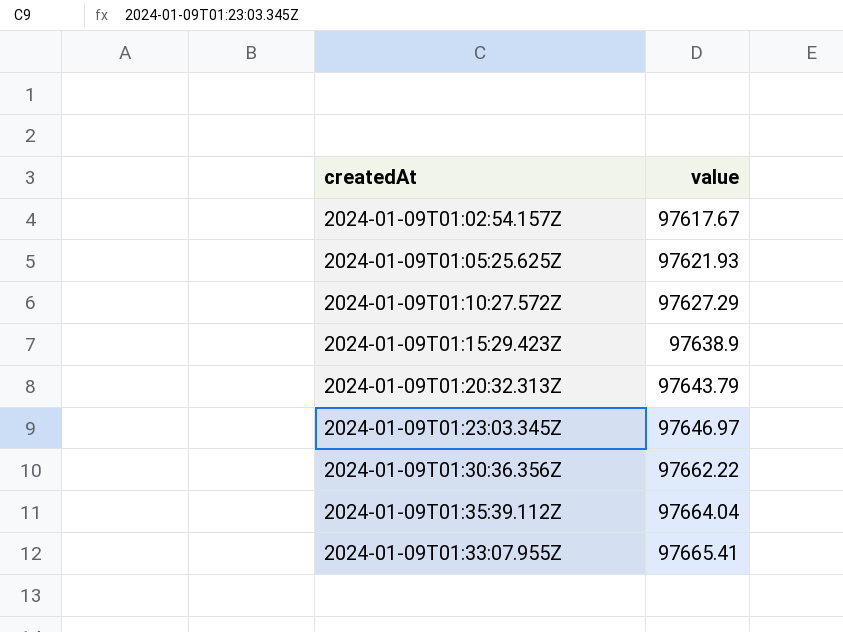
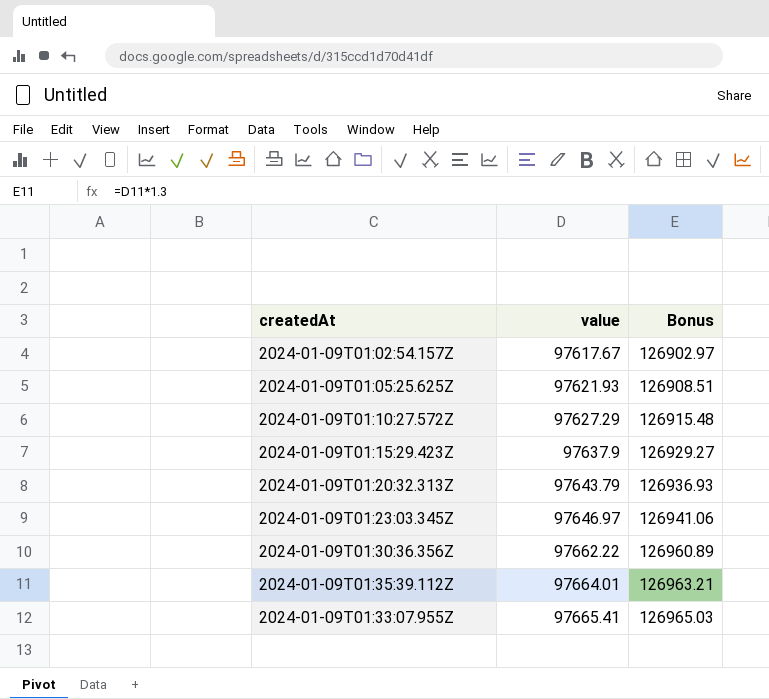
column Bonus | formula: none -> [value] * 1.3
2024-01-09T01:15:29.423Z | value: 97638.9 -> 97637.9
2024-01-09T01:35:39.112Z | value: 97664.04 -> 97664.01

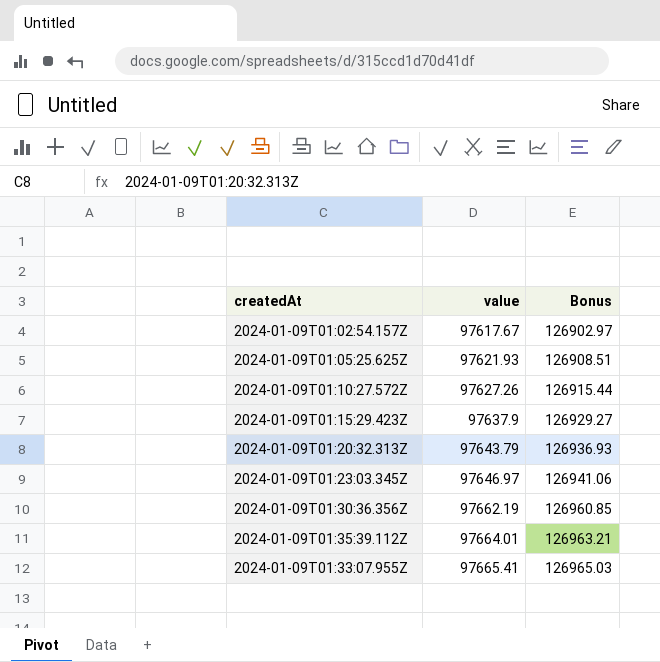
2024-01-09T01:10:27.572Z | value: 97627.29 -> 97627.26
2024-01-09T01:10:27.572Z | Bonus: 126915.48 -> 126915.44
2024-01-09T01:30:36.356Z | value: 97662.22 -> 97662.19
2024-01-09T01:30:36.356Z | Bonus: 126960.89 -> 126960.85

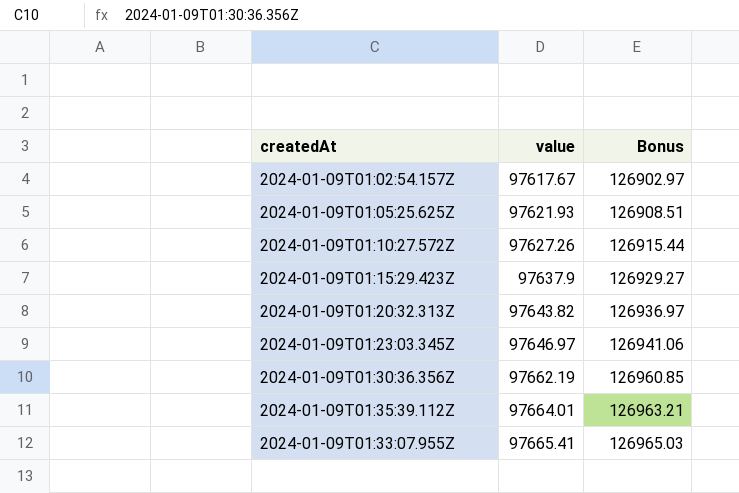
2024-01-09T01:20:32.313Z | value: 97643.79 -> 97643.82
2024-01-09T01:20:32.313Z | Bonus: 126936.93 -> 126936.97

